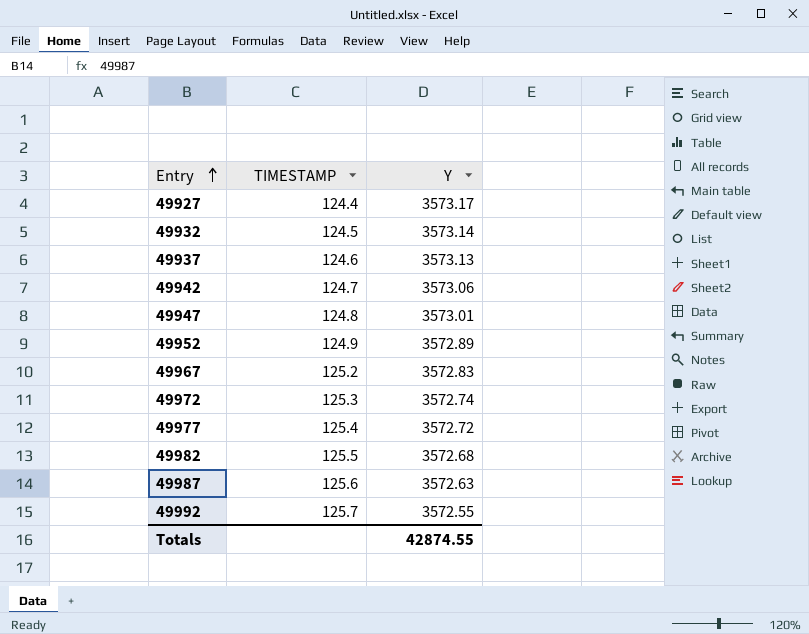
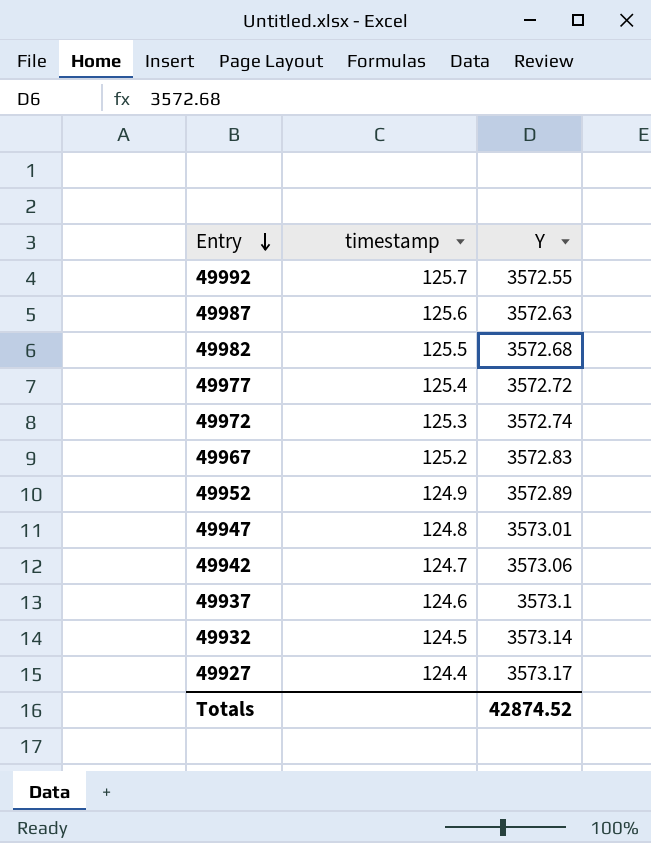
row order: Entry ascending -> Entry descending
column name: TIMESTAMP -> timestamp
49937 | Y: 3573.13 -> 3573.1
Totals | Y: 42874.55 -> 42874.52

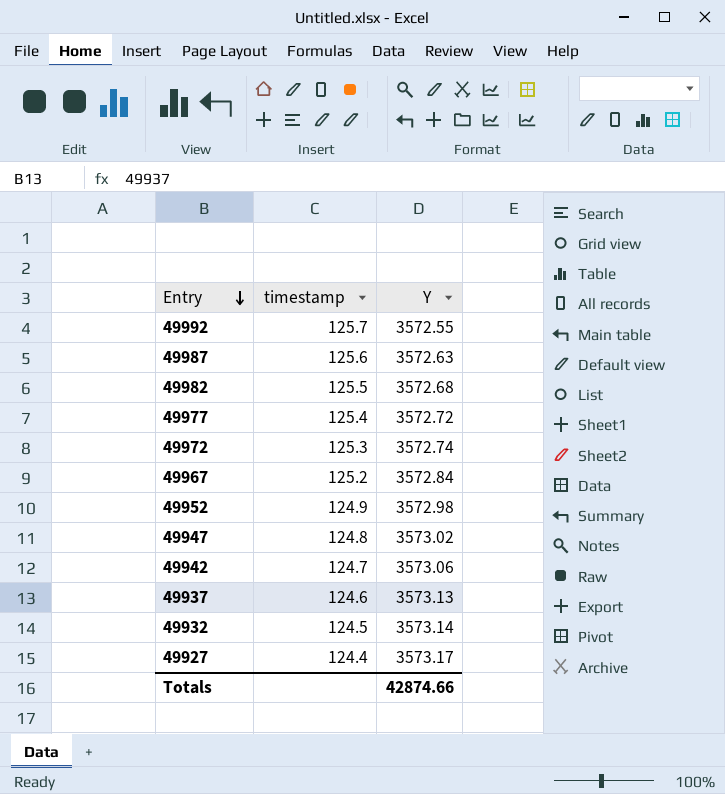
49967 | Y: 3572.83 -> 3572.84
49952 | Y: 3572.89 -> 3572.98
49947 | Y: 3573.01 -> 3573.02
49937 | Y: 3573.1 -> 3573.13
Totals | Y: 42874.52 -> 42874.66

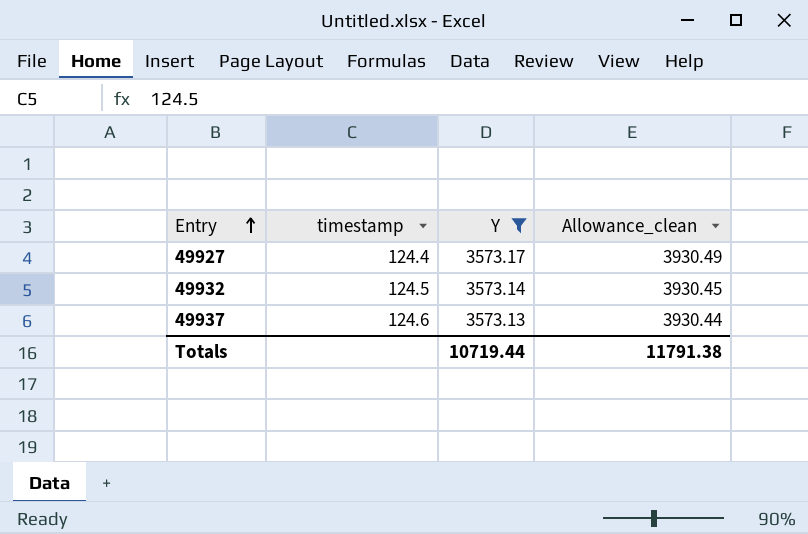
filter: none -> Y >= 3573.13
row order: Entry descending -> Entry ascending
column Allowance_clean | formula: none -> [Y] * 1.1
Totals | Y: 42874.66 -> 10719.44

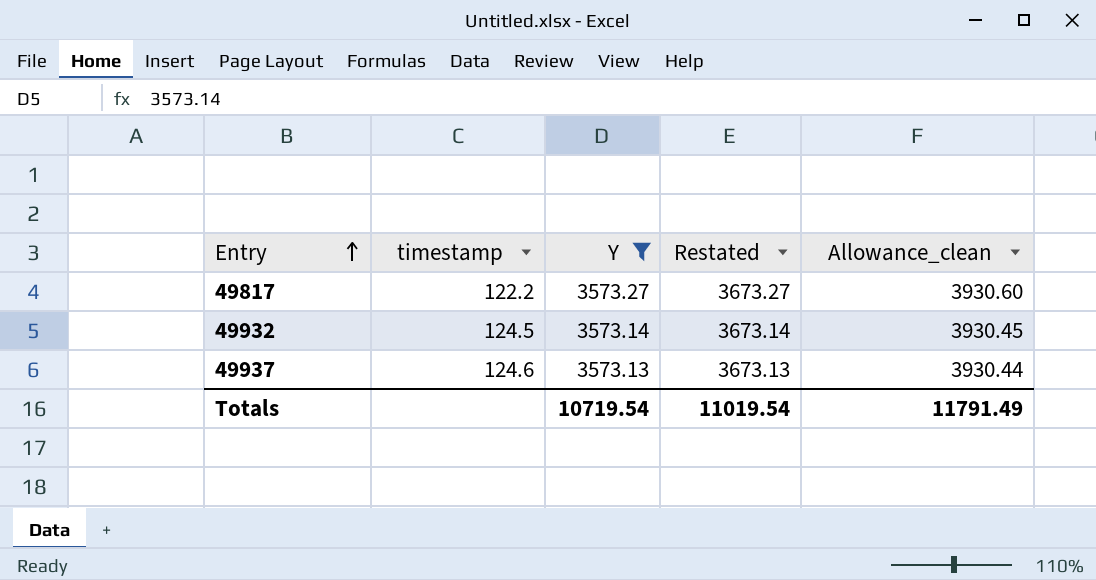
column Restated | formula: none -> [Y] + 100
row 49927: 124.4 | 3573.17 | 3930.49 -> none
row 49817: none -> 122.2 | 3573.27 | 3673.27 | 3930.60
Totals | Y: 10719.44 -> 10719.54
Totals | Allowance_clean: 11791.38 -> 11791.49

